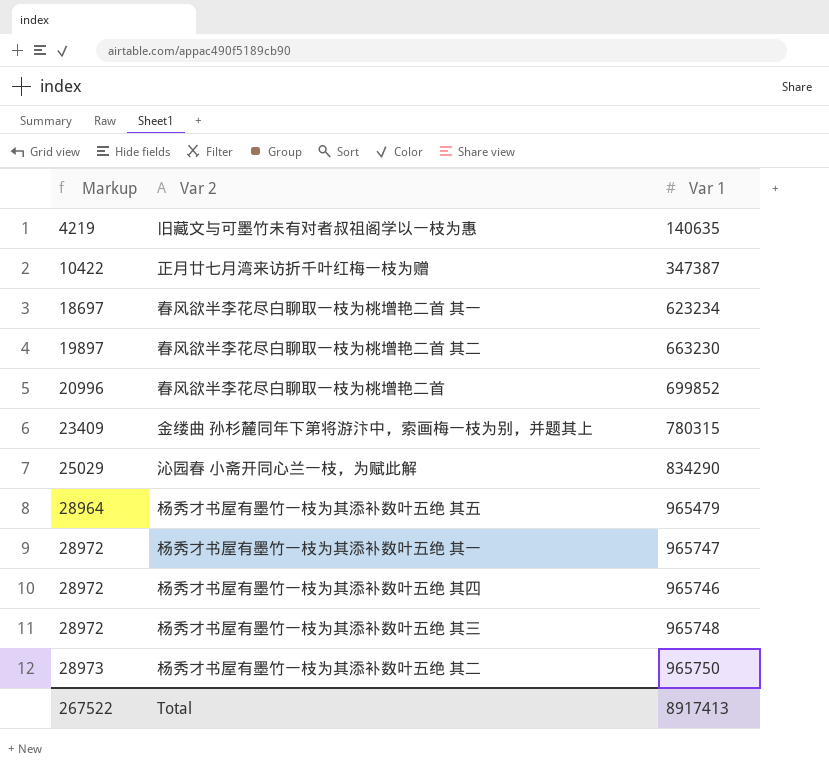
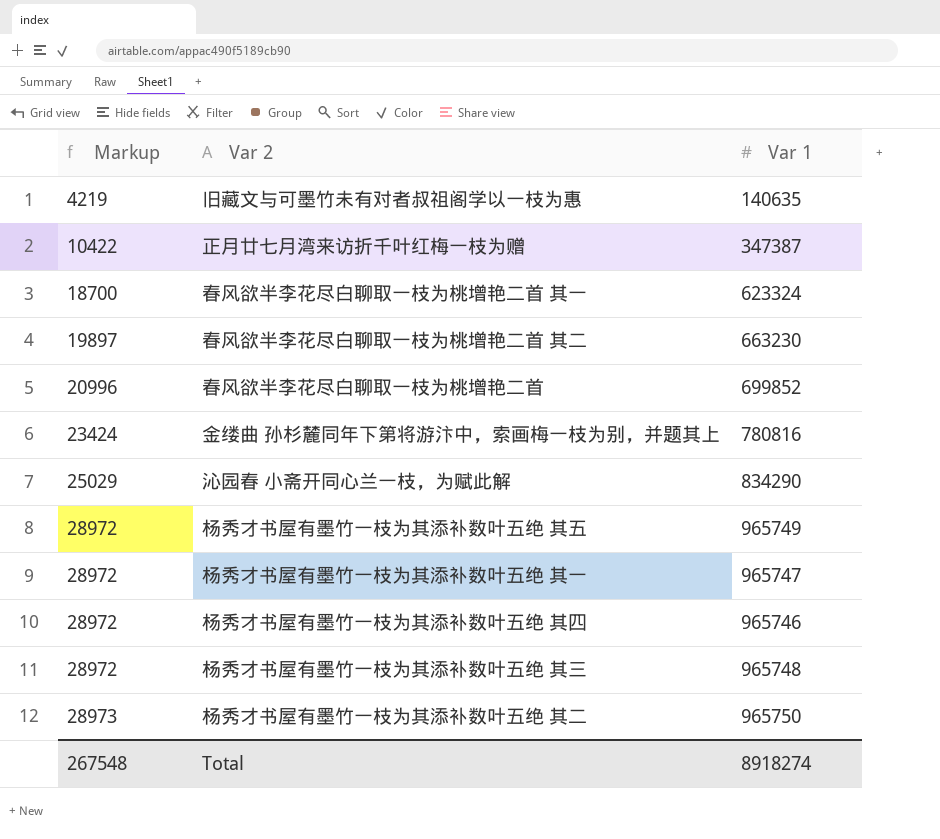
春风欲半李花尽白聊取一枝为桃增艳二首 其一 | Markup: 18697 -> 18700
春风欲半李花尽白聊取一枝为桃增艳二首 其一 | Var 1: 623234 -> 623324
金缕曲 孙杉麓同年下第将游汴中，索画梅一枝为别，并题其上 | Markup: 23409 -> 23424
金缕曲 孙杉麓同年下第将游汴中，索画梅一枝为别，并题其上 | Var 1: 780315 -> 780816
杨秀才书屋有墨竹一枝为其添补数叶五绝 其五 | Markup: 28964 -> 28972
杨秀才书屋有墨竹一枝为其添补数叶五绝 其五 | Var 1: 965479 -> 965749
Total | Markup: 267522 -> 267548
Total | Var 1: 8917413 -> 8918274

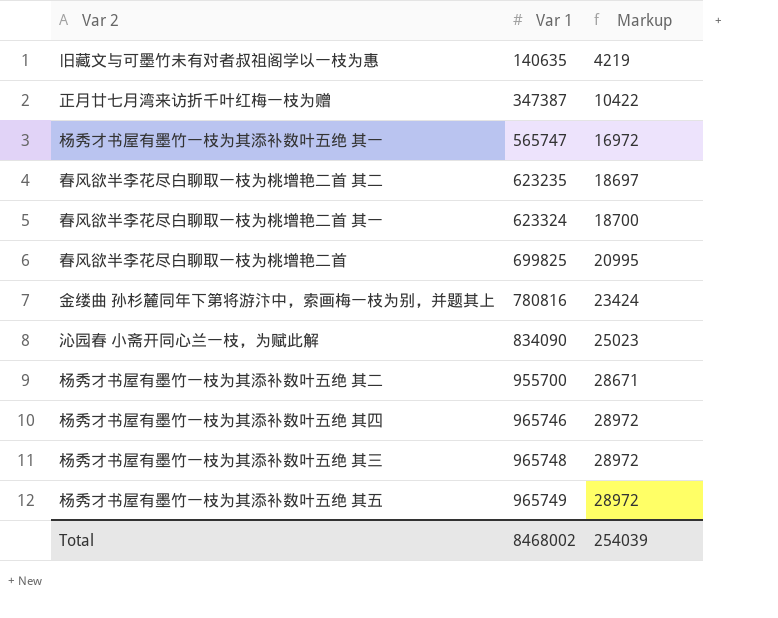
row order: Markup ascending -> Var 1 ascending
column Markup | position: 1 -> 3
杨秀才书屋有墨竹一枝为其添补数叶五绝 其一 | Var 1: 965747 -> 565747
杨秀才书屋有墨竹一枝为其添补数叶五绝 其一 | Markup: 28972 -> 16972
春风欲半李花尽白聊取一枝为桃增艳二首 其二 | Var 1: 663230 -> 623235
春风欲半李花尽白聊取一枝为桃增艳二首 其二 | Markup: 19897 -> 18697
春风欲半李花尽白聊取一枝为桃增艳二首 | Var 1: 699852 -> 699825
春风欲半李花尽白聊取一枝为桃增艳二首 | Markup: 20996 -> 20995
沁园春 小斋开同心兰一枝，为赋此解 | Var 1: 834290 -> 834090
沁园春 小斋开同心兰一枝，为赋此解 | Markup: 25029 -> 25023
杨秀才书屋有墨竹一枝为其添补数叶五绝 其二 | Var 1: 965750 -> 955700
杨秀才书屋有墨竹一枝为其添补数叶五绝 其二 | Markup: 28973 -> 28671
Total | Var 1: 8918274 -> 8468002
Total | Markup: 267548 -> 254039

